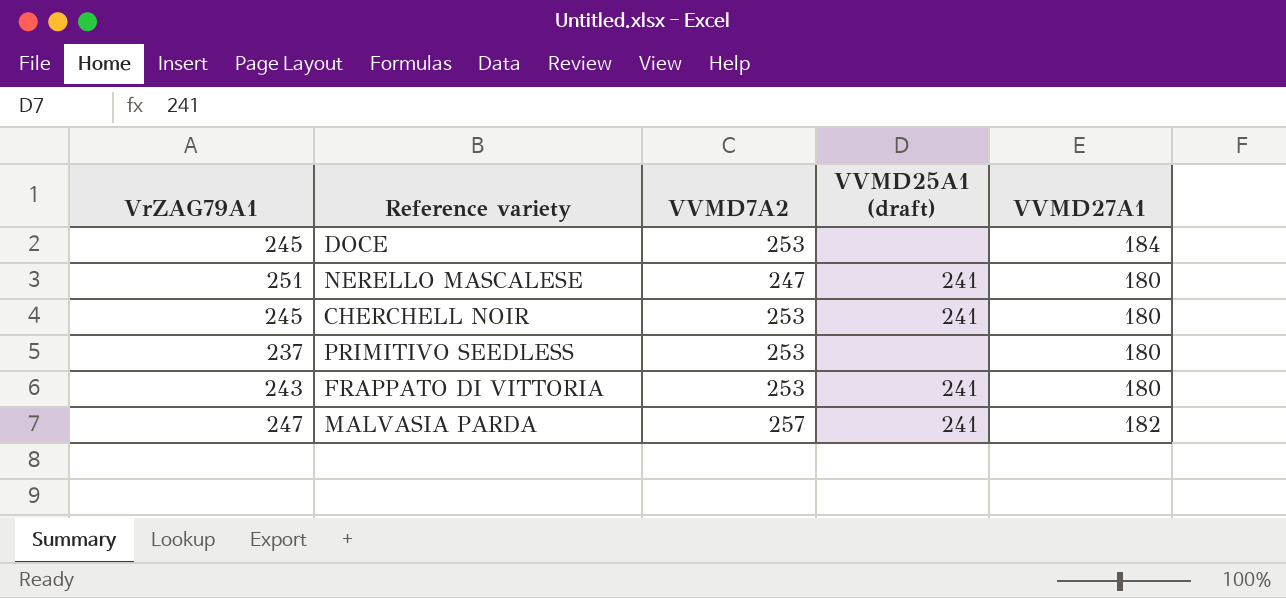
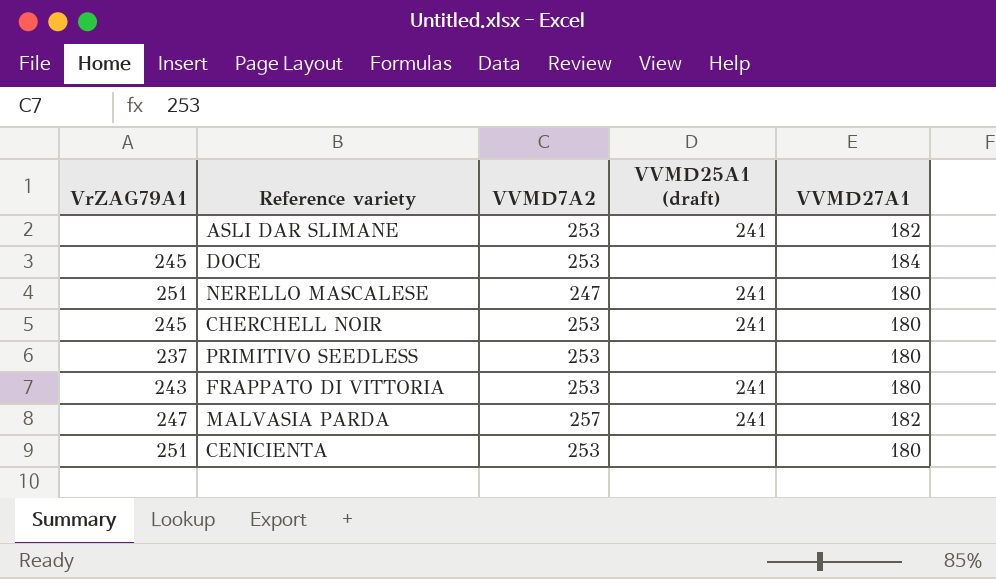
row ASLI DAR SLIMANE: none -> none | 253 | 241 | 182
row CENICIENTA: none -> 251 | 253 | none | 180

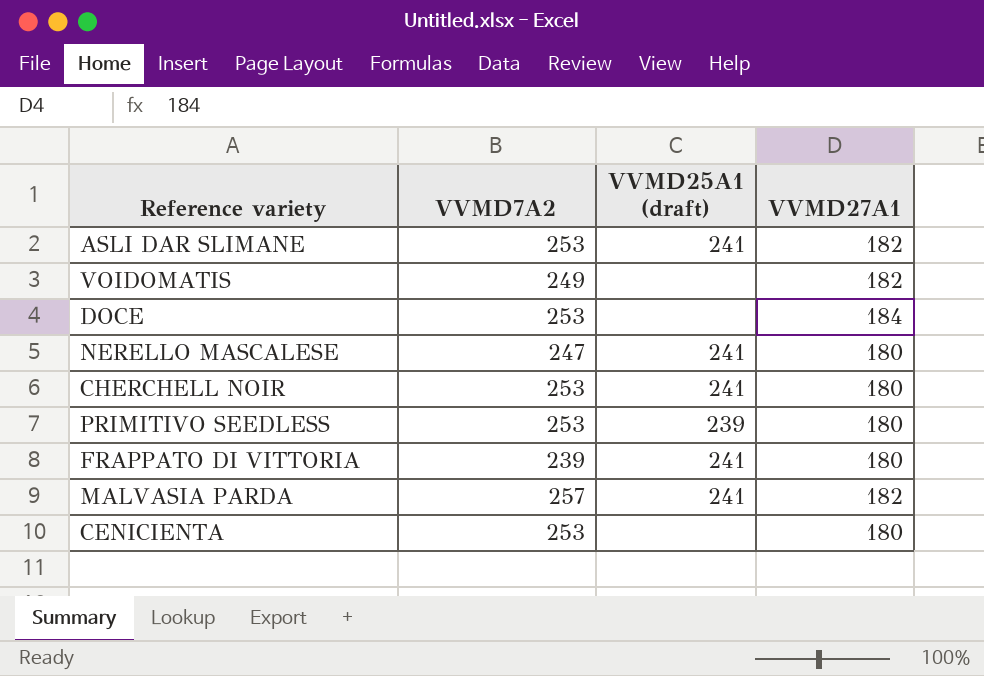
column VrZAG79A1 | position: 1 -> none
row VOIDOMATIS: none -> 249 | none | 182
PRIMITIVO SEEDLESS | VVMD25A1 (draft): none -> 239
FRAPPATO DI VITTORIA | VVMD7A2: 253 -> 239

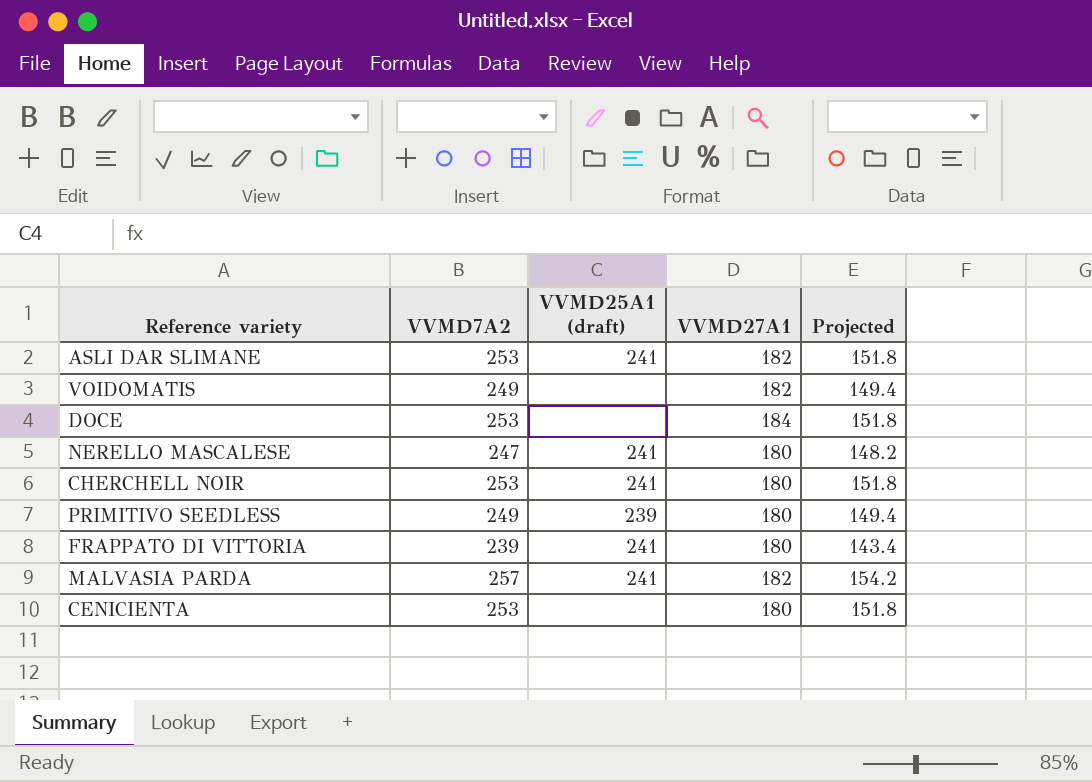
column Projected | formula: none -> [VVMD7A2] * 0.6
PRIMITIVO SEEDLESS | VVMD7A2: 253 -> 249

